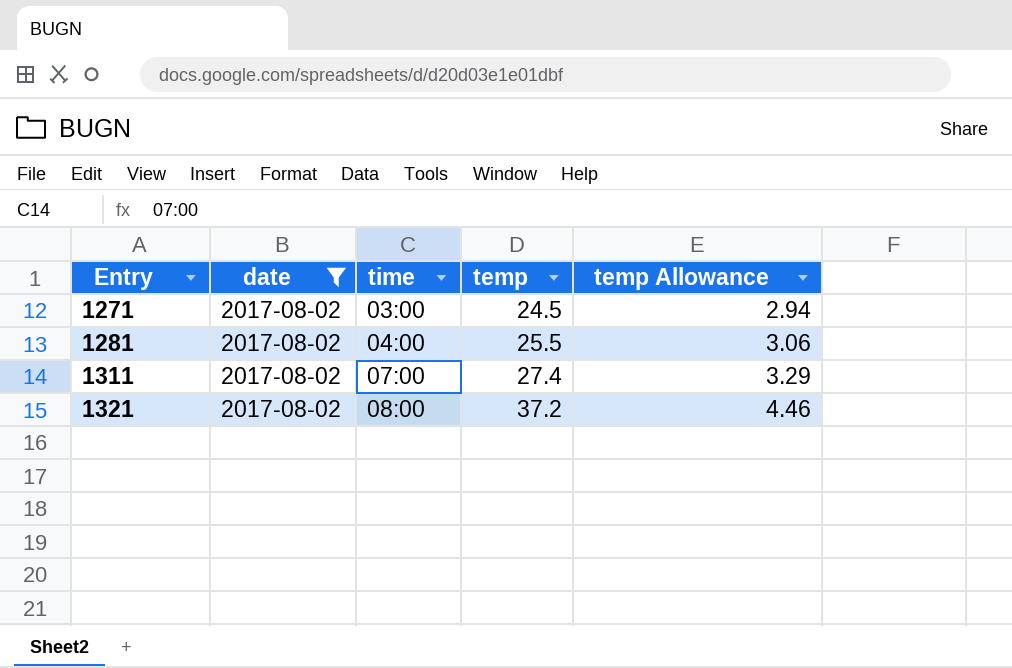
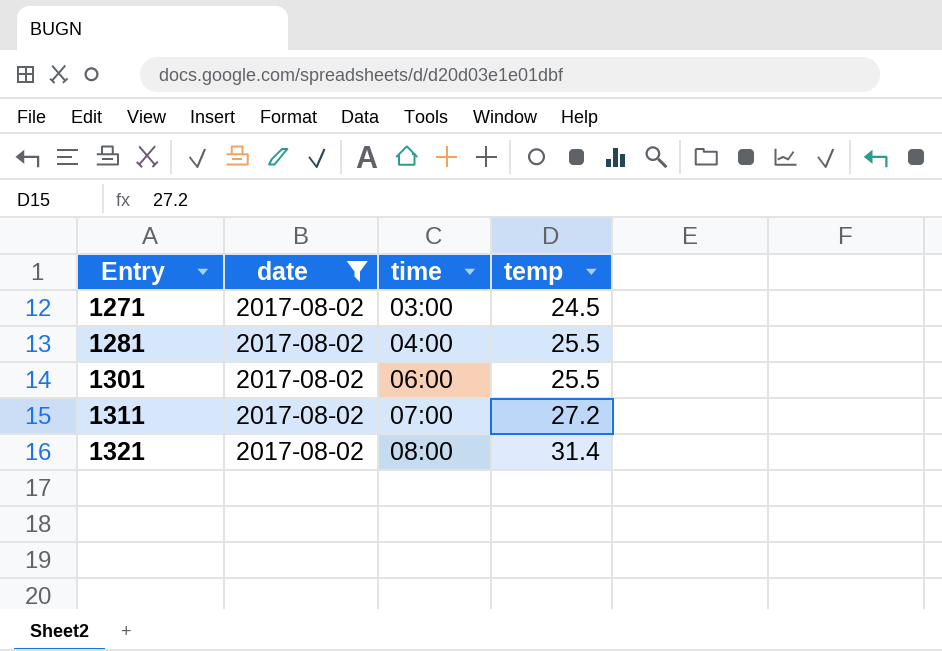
column temp Allowance | formula: [temp] * 0.12 -> none
row 1301: none -> 2017-08-02 | 06:00 | 25.5
1311 | temp: 27.4 -> 27.2
1321 | temp: 37.2 -> 31.4

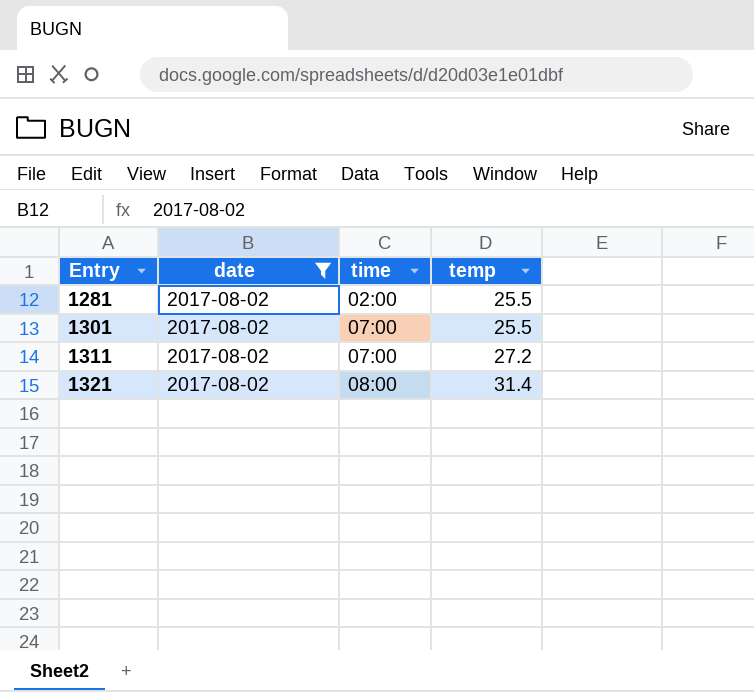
row 1271: 2017-08-02 | 03:00 | 24.5 -> none
1281 | time: 04:00 -> 02:00
1301 | time: 06:00 -> 07:00

